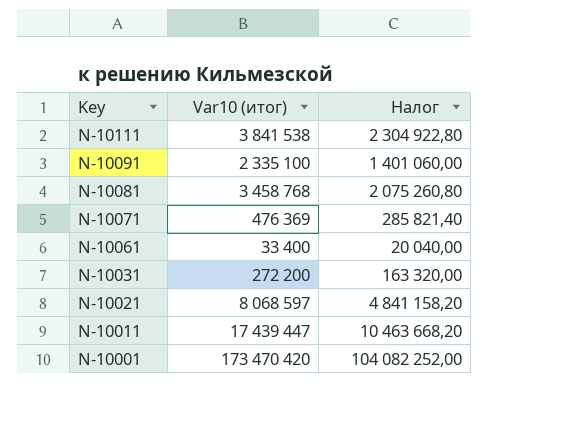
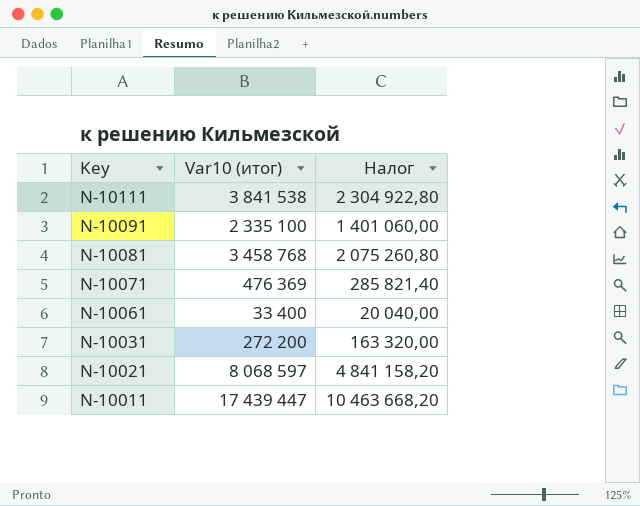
row N-10001: 173 470 420 | 104 082 252,00 -> none

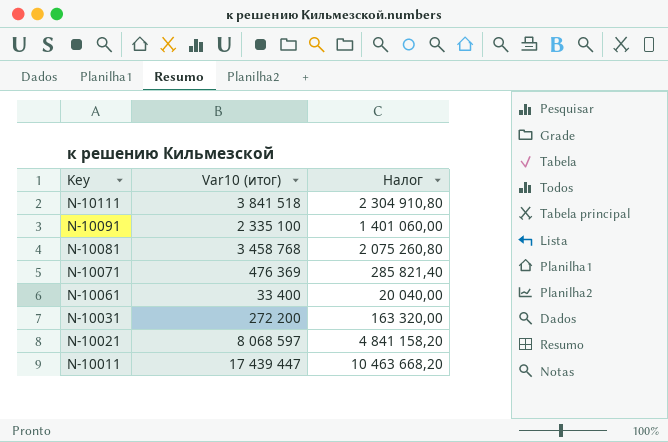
N-10111 | Var10 (итог): 3 841 538 -> 3 841 518
N-10111 | Налог: 2 304 922,80 -> 2 304 910,80

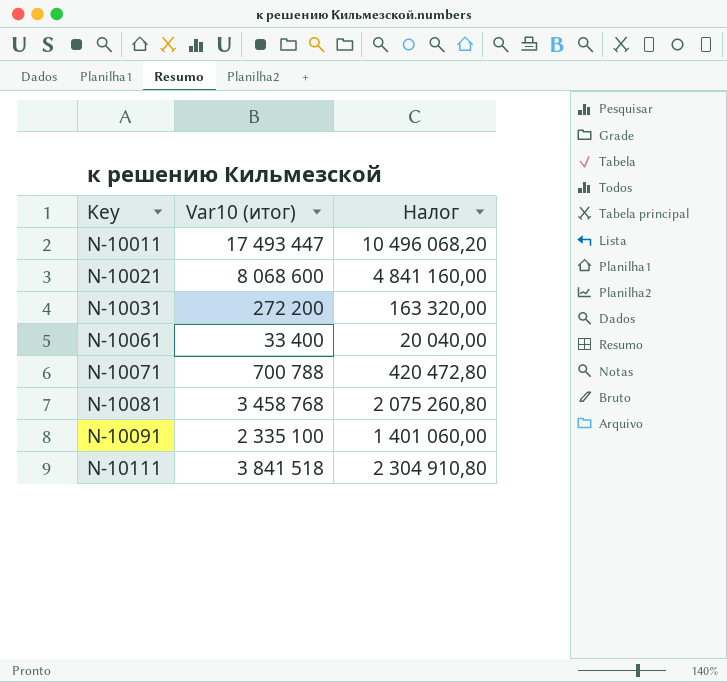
row order: Key descending -> Key ascending
N-10011 | Var10 (итог): 17 439 447 -> 17 493 447
N-10011 | Налог: 10 463 668,20 -> 10 496 068,20
N-10021 | Var10 (итог): 8 068 597 -> 8 068 600
N-10021 | Налог: 4 841 158,20 -> 4 841 160,00
N-10071 | Var10 (итог): 476 369 -> 700 788
N-10071 | Налог: 285 821,40 -> 420 472,80

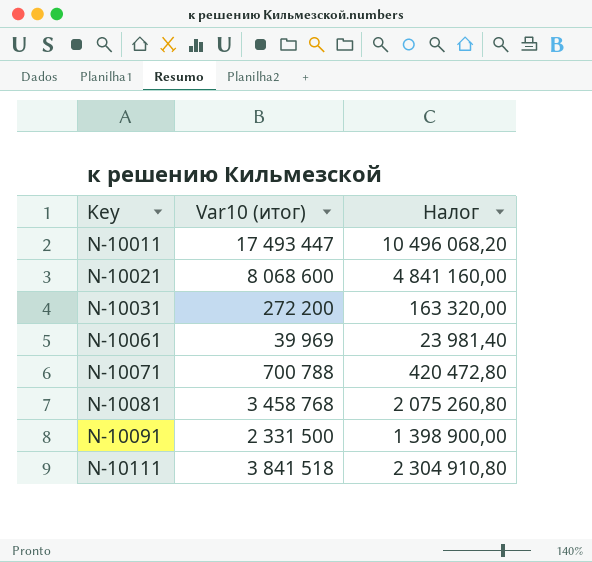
N-10061 | Var10 (итог): 33 400 -> 39 969
N-10061 | Налог: 20 040,00 -> 23 981,40
N-10091 | Var10 (итог): 2 335 100 -> 2 331 500
N-10091 | Налог: 1 401 060,00 -> 1 398 900,00

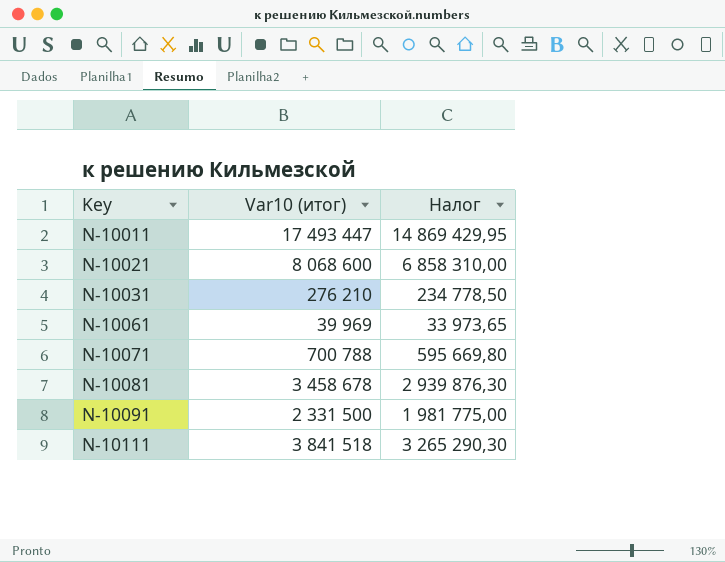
column Налог | formula: [Var10 (итог)] * 0,6 -> [Var10 (итог)] * 0,85
N-10031 | Var10 (итог): 272 200 -> 276 210
N-10081 | Var10 (итог): 3 458 768 -> 3 458 678

